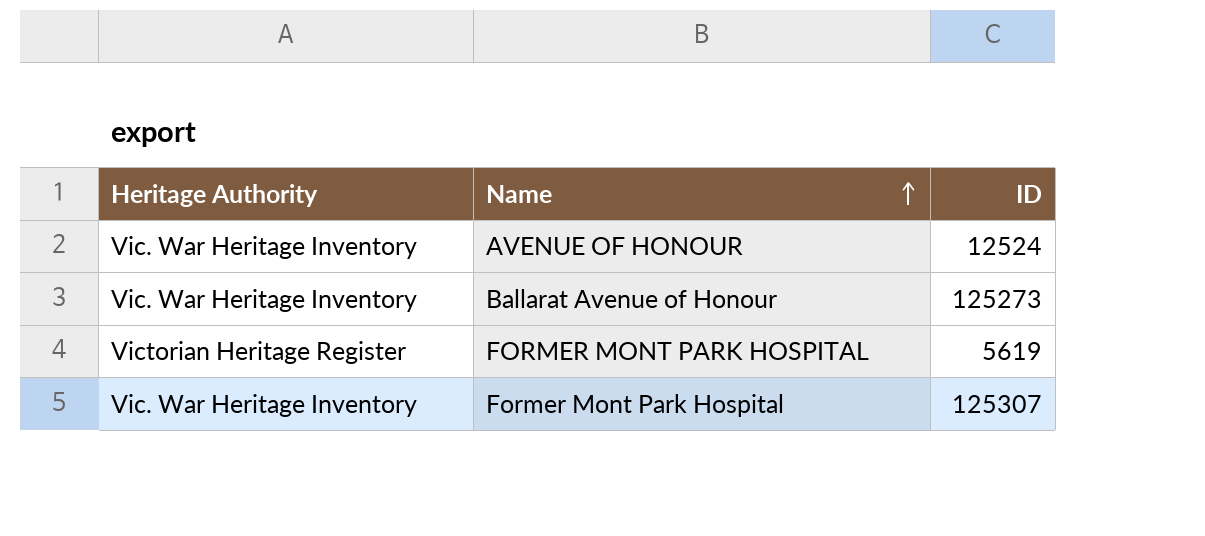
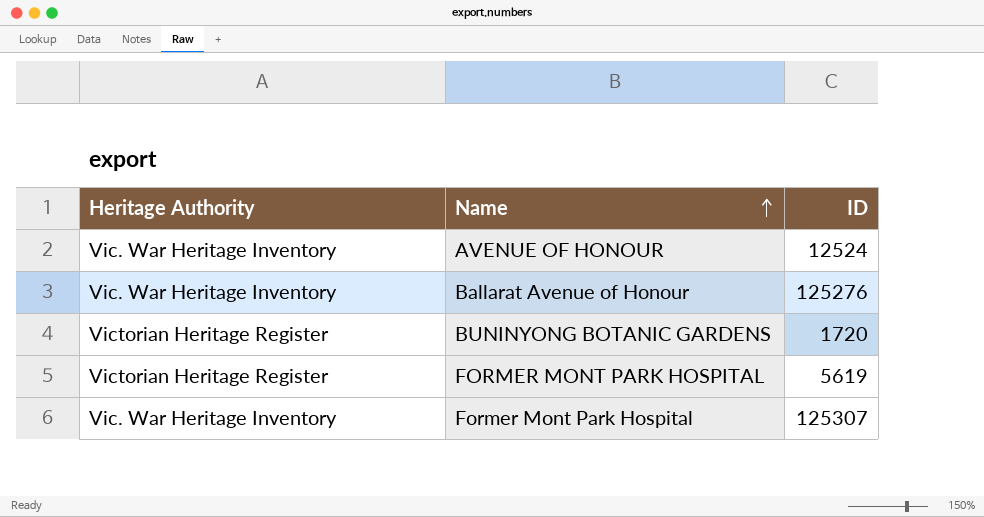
Ballarat Avenue of Honour | ID: 125273 -> 125276
row BUNINYONG BOTANIC GARDENS: none -> Victorian Heritage Register | 1720

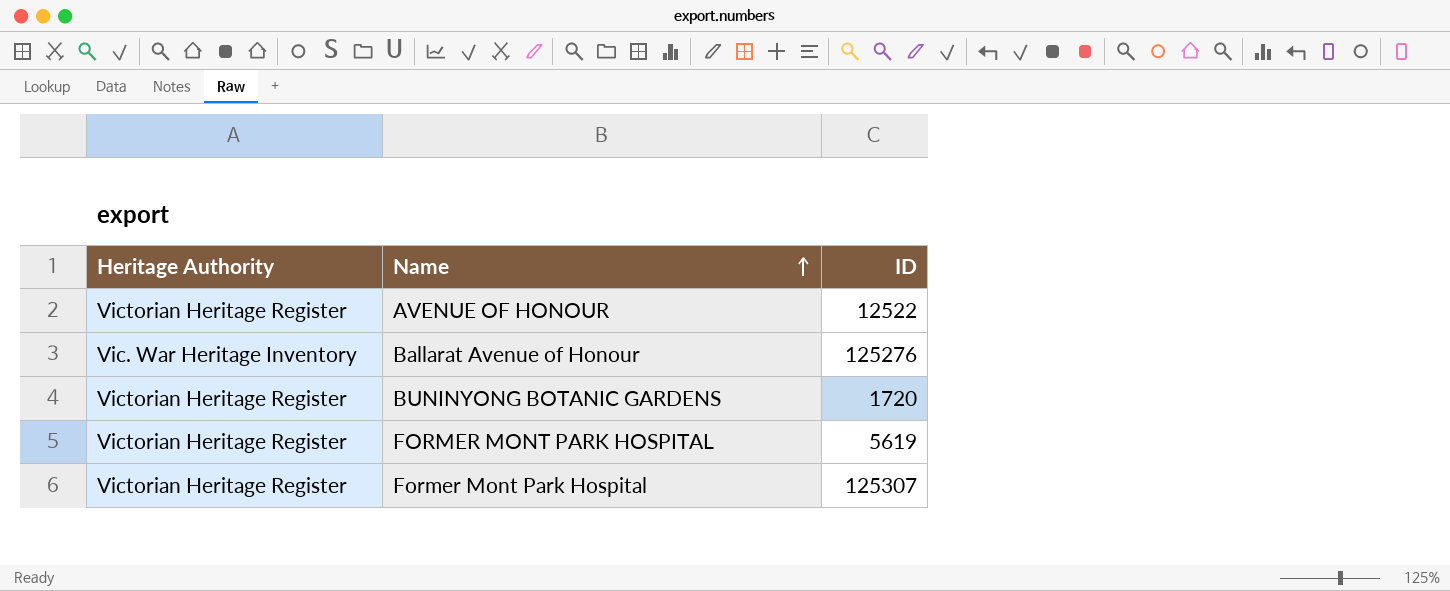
AVENUE OF HONOUR | Heritage Authority: Vic. War Heritage Inventory -> Victorian Heritage Register
AVENUE OF HONOUR | ID: 12524 -> 12522
Former Mont Park Hospital | Heritage Authority: Vic. War Heritage Inventory -> Victorian Heritage Register

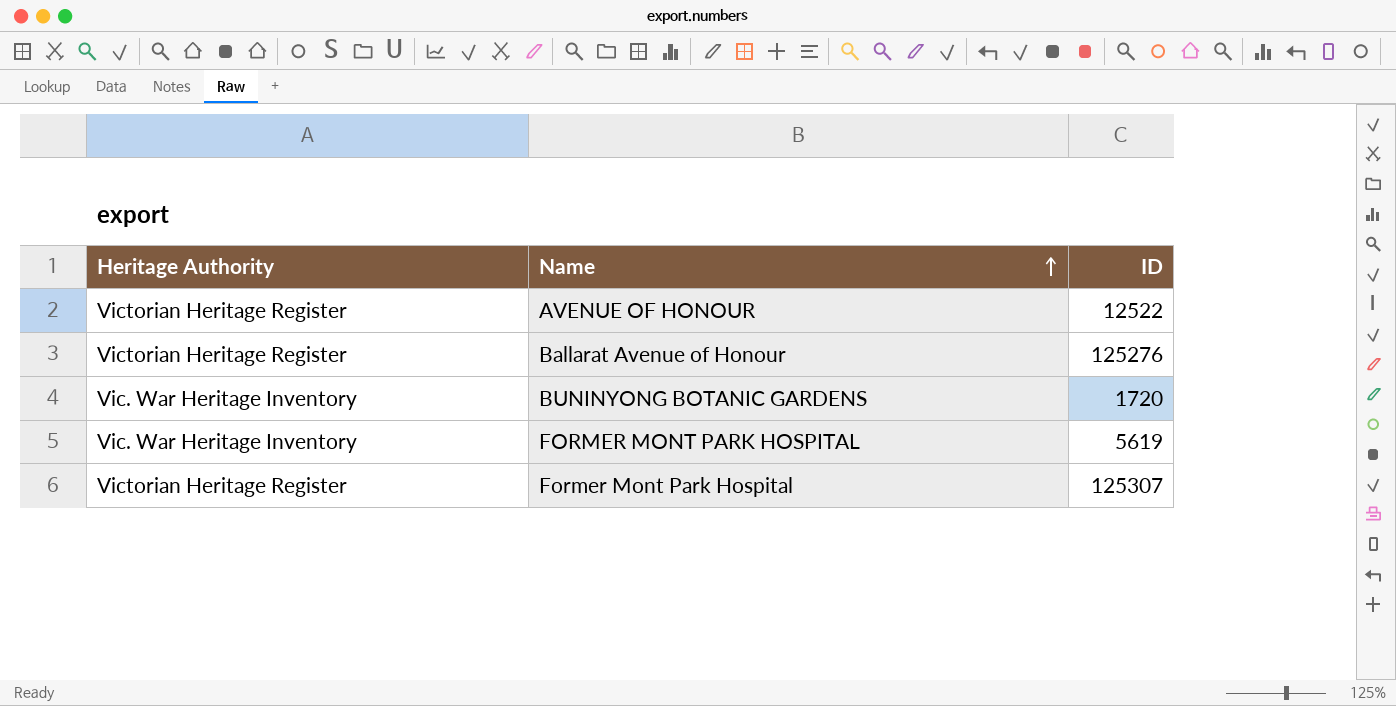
Ballarat Avenue of Honour | Heritage Authority: Vic. War Heritage Inventory -> Victorian Heritage Register
BUNINYONG BOTANIC GARDENS | Heritage Authority: Victorian Heritage Register -> Vic. War Heritage Inventory
FORMER MONT PARK HOSPITAL | Heritage Authority: Victorian Heritage Register -> Vic. War Heritage Inventory

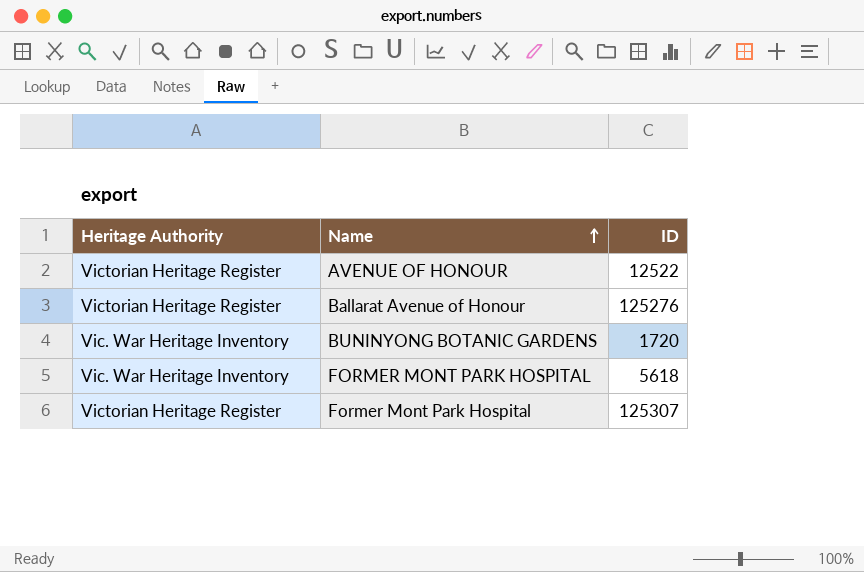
FORMER MONT PARK HOSPITAL | ID: 5619 -> 5618

